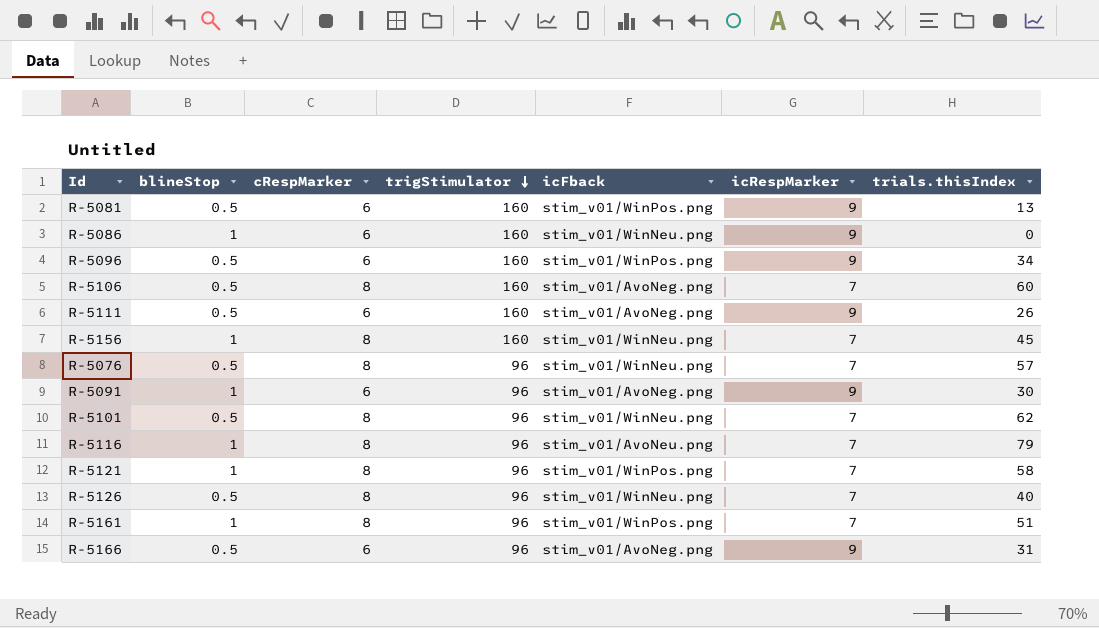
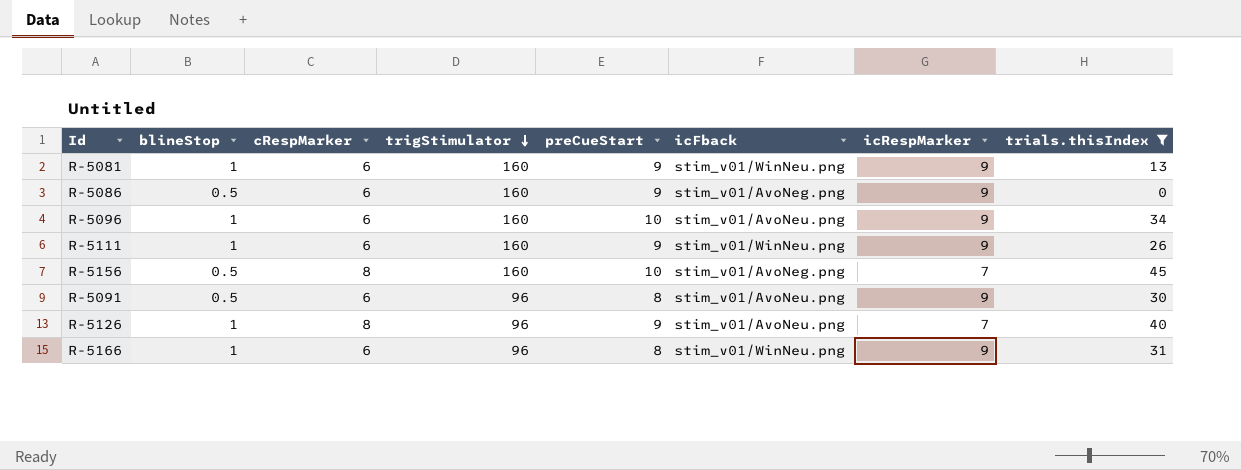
filter: none -> trials.thisIndex <= 45
column preCueStart | position: none -> 5
R-5081 | blineStop: 0.5 -> 1
R-5081 | icFback: stim_v01/WinPos.png -> stim_v01/WinNeu.png
R-5086 | blineStop: 1 -> 0.5
R-5086 | icFback: stim_v01/WinNeu.png -> stim_v01/AvoNeg.png
R-5096 | blineStop: 0.5 -> 1
R-5096 | icFback: stim_v01/WinPos.png -> stim_v01/AvoNeu.png
R-5111 | blineStop: 0.5 -> 1
R-5111 | icFback: stim_v01/AvoNeg.png -> stim_v01/WinNeu.png
R-5156 | blineStop: 1 -> 0.5
R-5156 | icFback: stim_v01/WinNeu.png -> stim_v01/AvoNeg.png
R-5091 | blineStop: 1 -> 0.5
R-5091 | icFback: stim_v01/AvoNeg.png -> stim_v01/AvoNeu.png
R-5126 | blineStop: 0.5 -> 1
R-5126 | icFback: stim_v01/WinNeu.png -> stim_v01/AvoNeu.png
R-5166 | blineStop: 0.5 -> 1
R-5166 | icFback: stim_v01/AvoNeg.png -> stim_v01/WinNeu.png

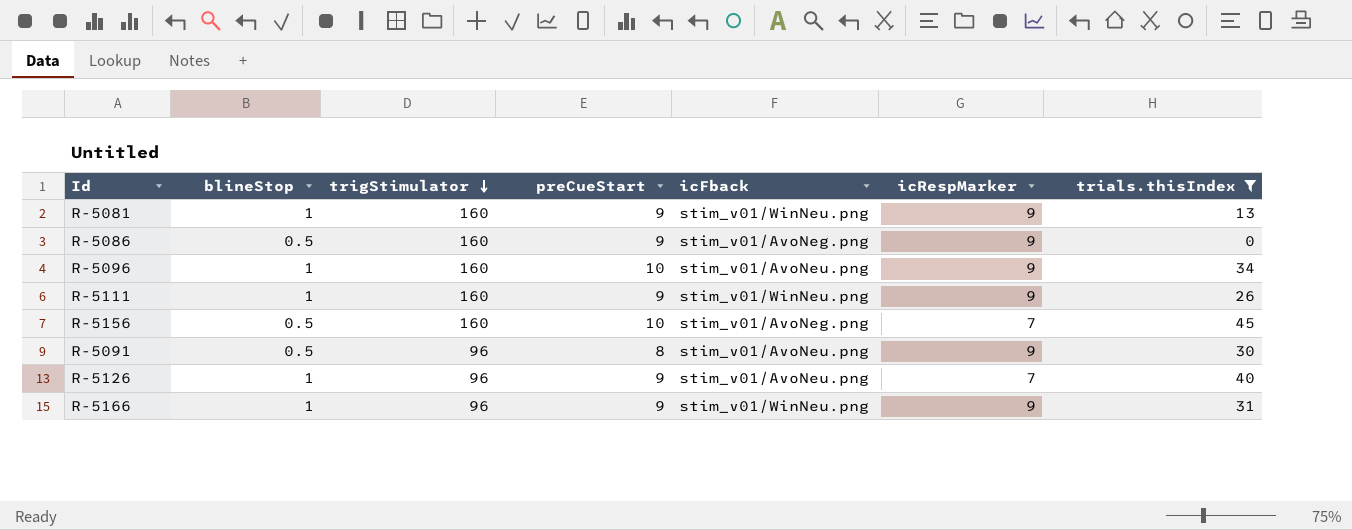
column cRespMarker | position: 3 -> none
R-5166 | preCueStart: 8 -> 9

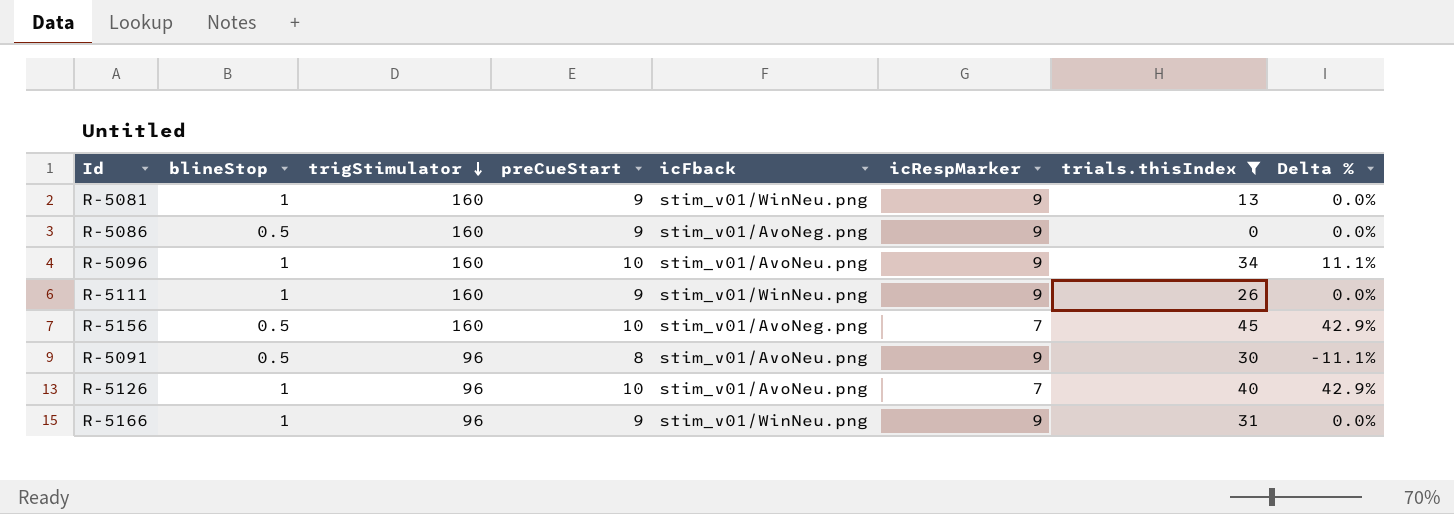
column Delta % | formula: none -> ([preCueStart] - [icRespMarker]) / [icRespMarker]
R-5126 | preCueStart: 9 -> 10

